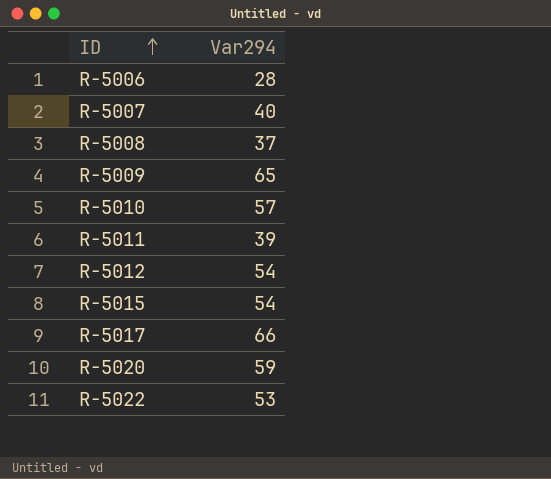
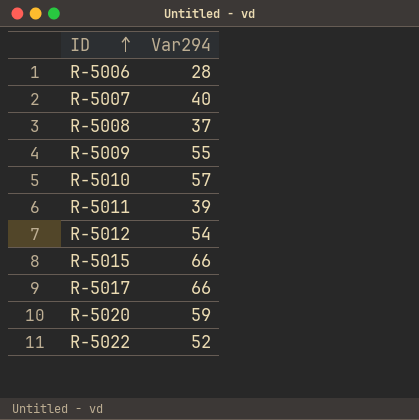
R-5009 | Var294: 65 -> 55
R-5015 | Var294: 54 -> 66
R-5022 | Var294: 53 -> 52

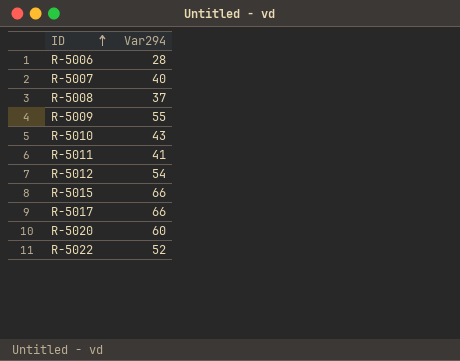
R-5010 | Var294: 57 -> 43
R-5011 | Var294: 39 -> 41
R-5020 | Var294: 59 -> 60

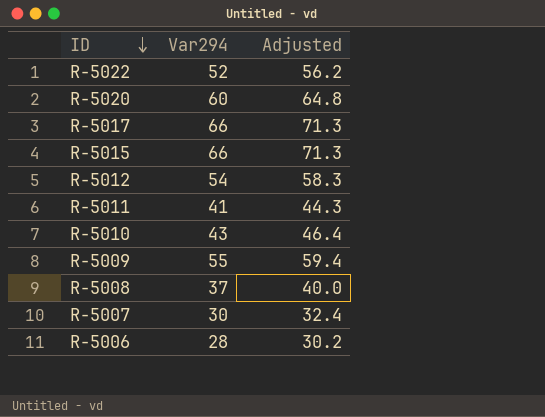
row order: ID ascending -> ID descending
column Adjusted | formula: none -> [Var294] * 1.08
R-5007 | Var294: 40 -> 30

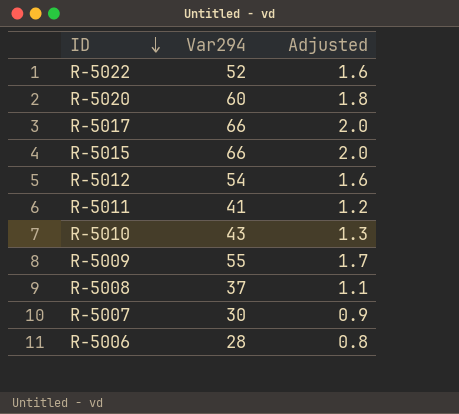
column Adjusted | formula: [Var294] * 1.08 -> [Var294] * 0.03

